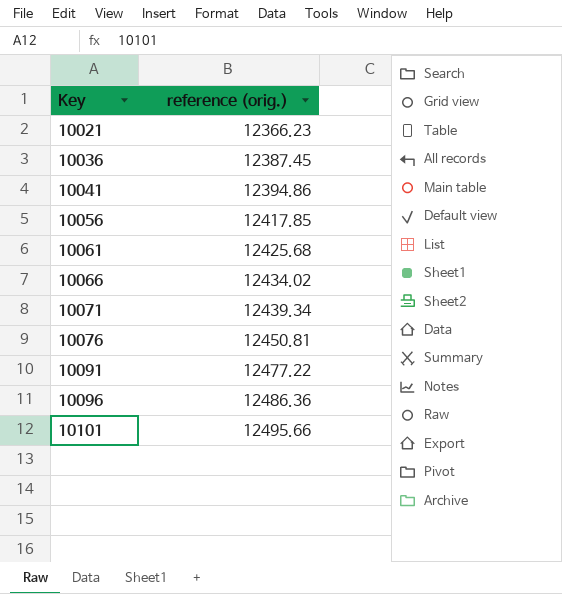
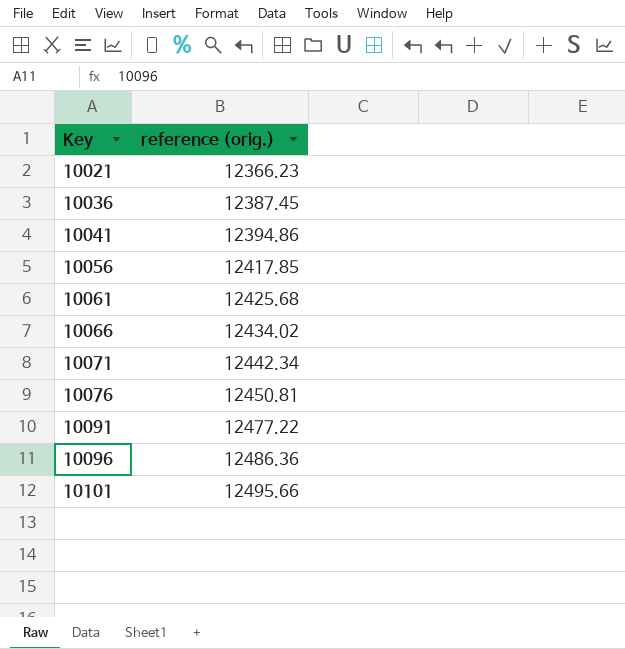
10071 | reference (orig.): 12439.34 -> 12442.34

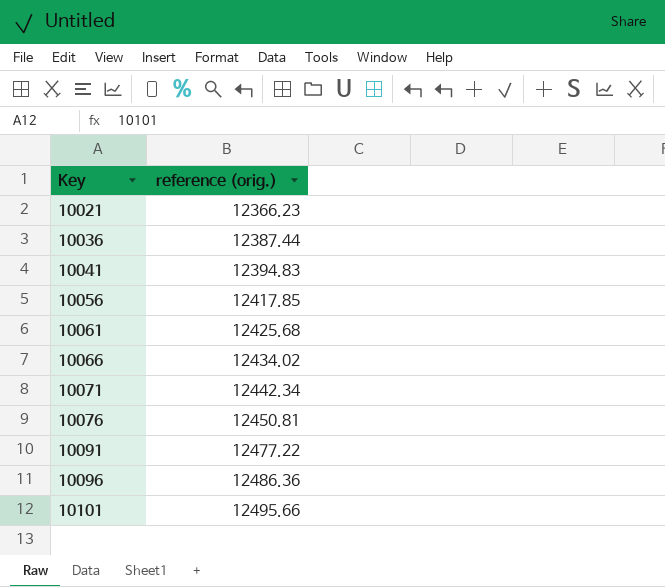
10036 | reference (orig.): 12387.45 -> 12387.44
10041 | reference (orig.): 12394.86 -> 12394.83

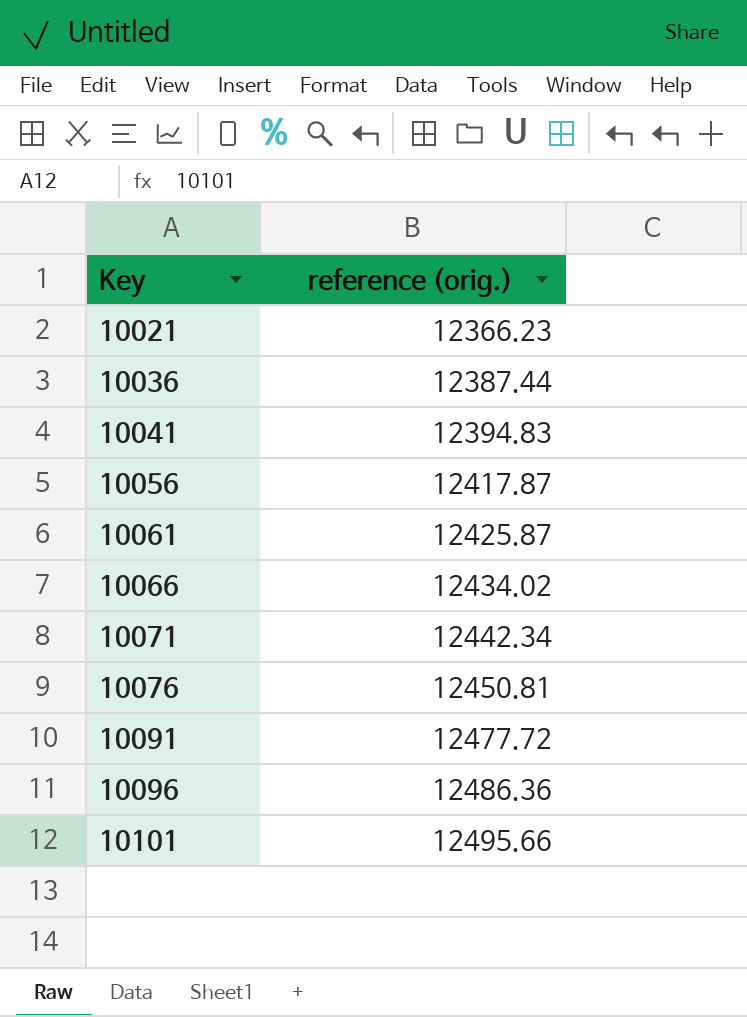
10056 | reference (orig.): 12417.85 -> 12417.87
10061 | reference (orig.): 12425.68 -> 12425.87
10091 | reference (orig.): 12477.22 -> 12477.72

